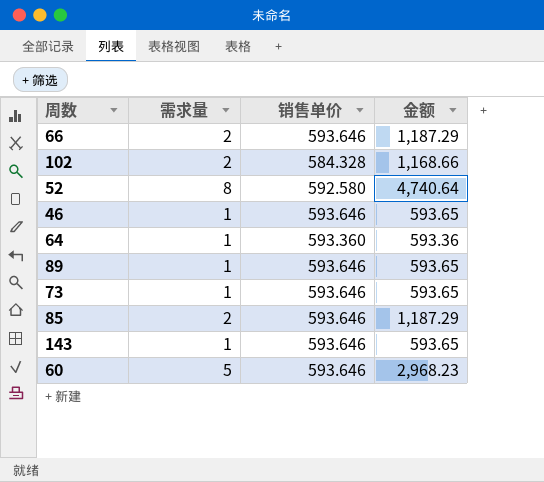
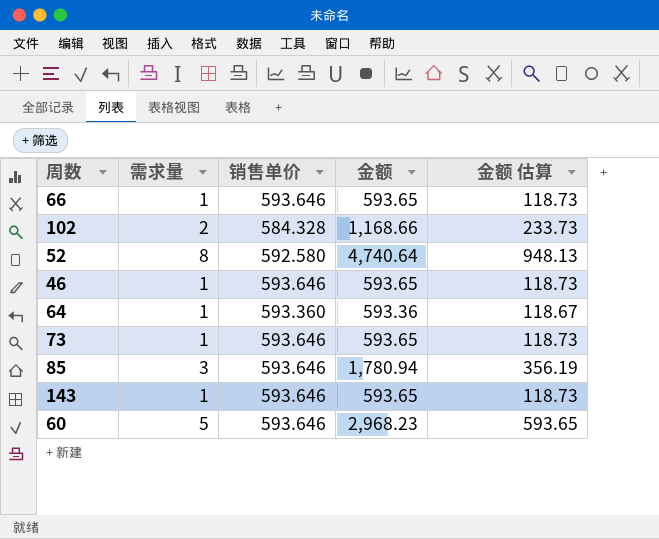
column 金额 估算 | formula: none -> [金额] * 0.2
row 89: 1 | 593.646 | 593.65 -> none
66 | 需求量: 2 -> 1
66 | 金额: 1,187.29 -> 593.65
85 | 需求量: 2 -> 3
85 | 金额: 1,187.29 -> 1,780.94

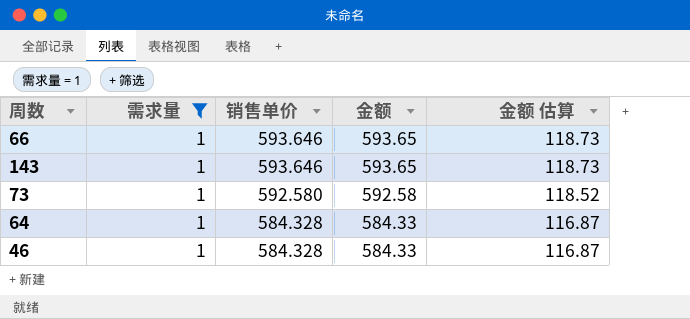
filter: none -> 需求量 = 1
row order: none -> 销售单价 descending
73 | 销售单价: 593.646 -> 592.580
73 | 金额: 593.65 -> 592.58
73 | 金额 估算: 118.73 -> 118.52
64 | 销售单价: 593.360 -> 584.328
64 | 金额: 593.36 -> 584.33
64 | 金额 估算: 118.67 -> 116.87
46 | 销售单价: 593.646 -> 584.328
46 | 金额: 593.65 -> 584.33
46 | 金额 估算: 118.73 -> 116.87

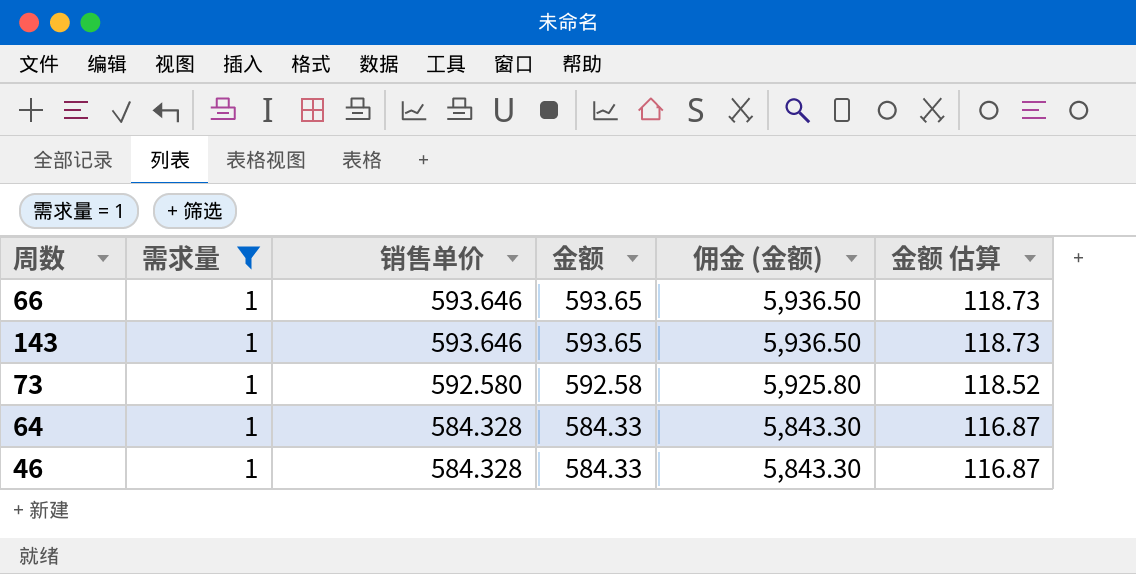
column 佣金 (金额) | formula: none -> [金额] * 10

